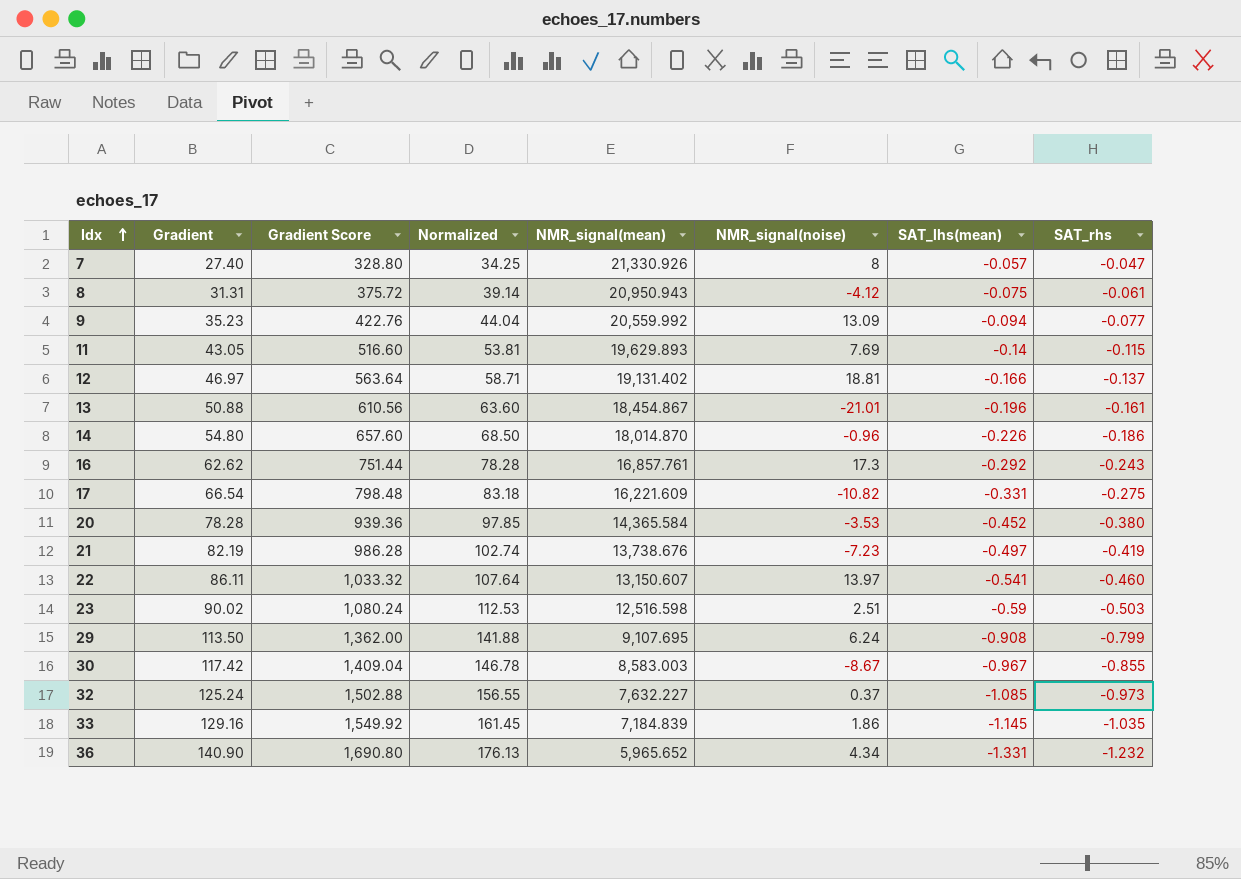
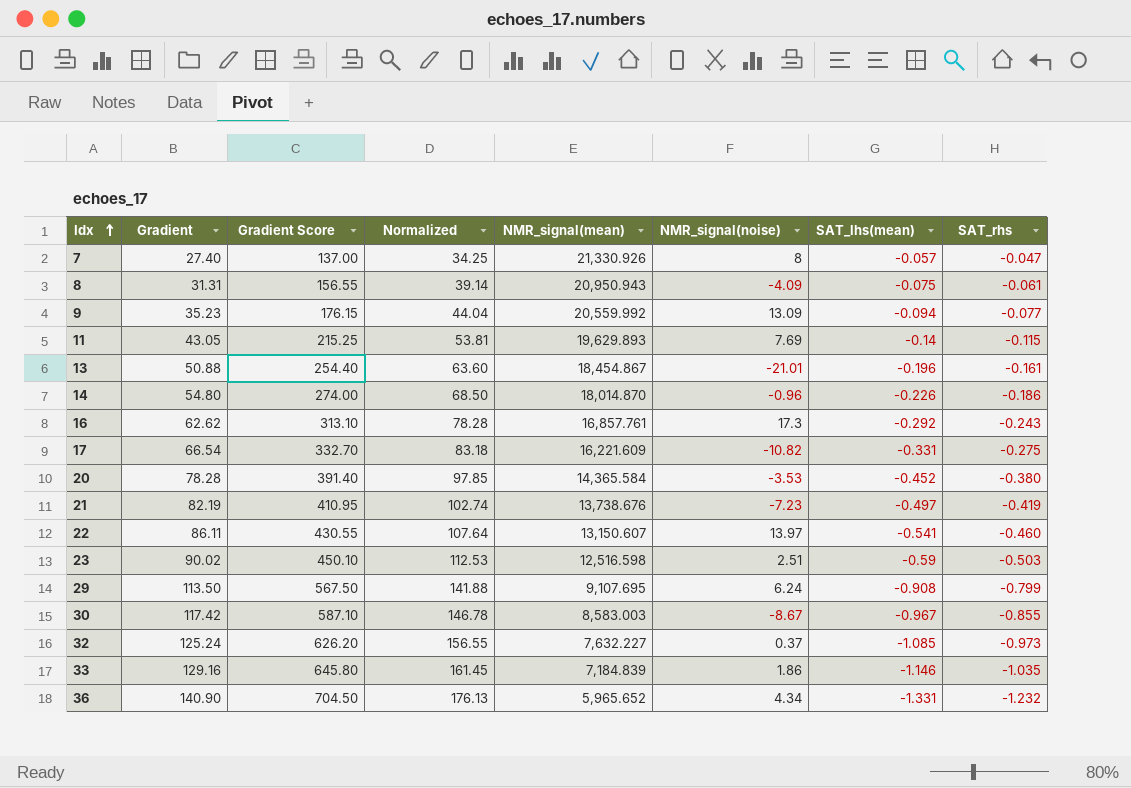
column Gradient Score | formula: [Gradient] * 12 -> [Gradient] * 5
row 12: 46.97 | 563.64 | 58.71 | 19,131.402 | 18.81 | -0.166 | -0.137 -> none
8 | NMR_signal(noise): -4.12 -> -4.09
33 | SAT_lhs(mean): -1.145 -> -1.146

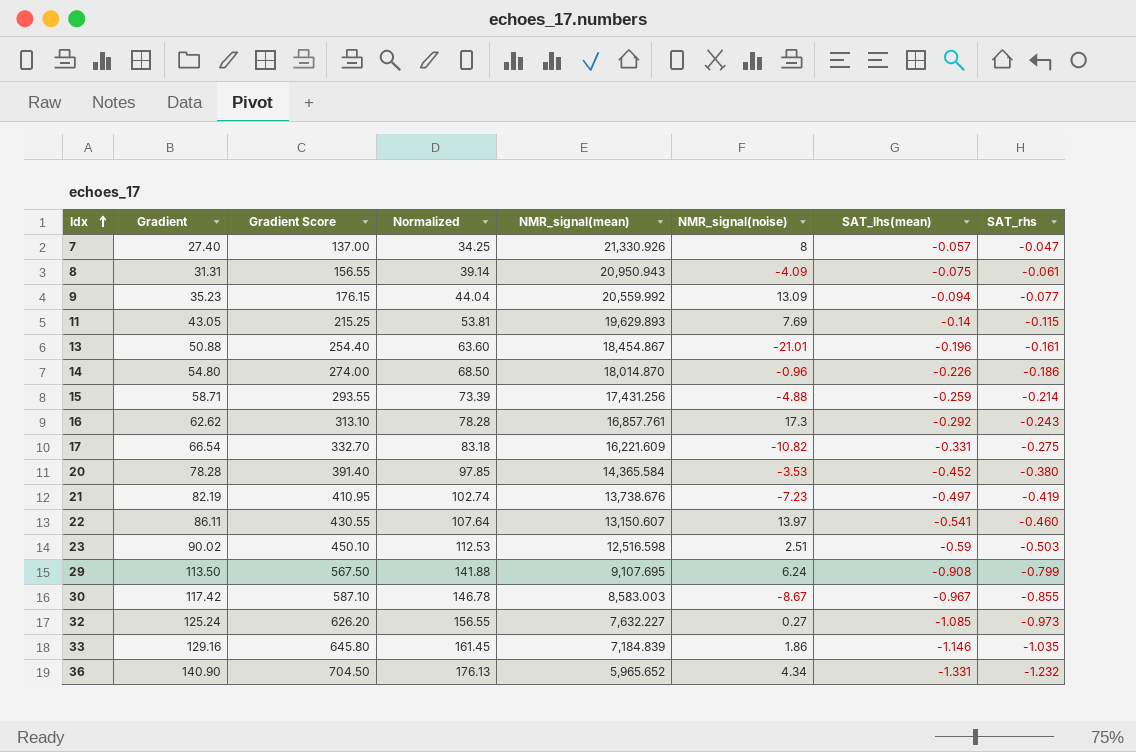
row 15: none -> 58.71 | 293.55 | 73.39 | 17,431.256 | -4.88 | -0.259 | -0.214
32 | NMR_signal(noise): 0.37 -> 0.27

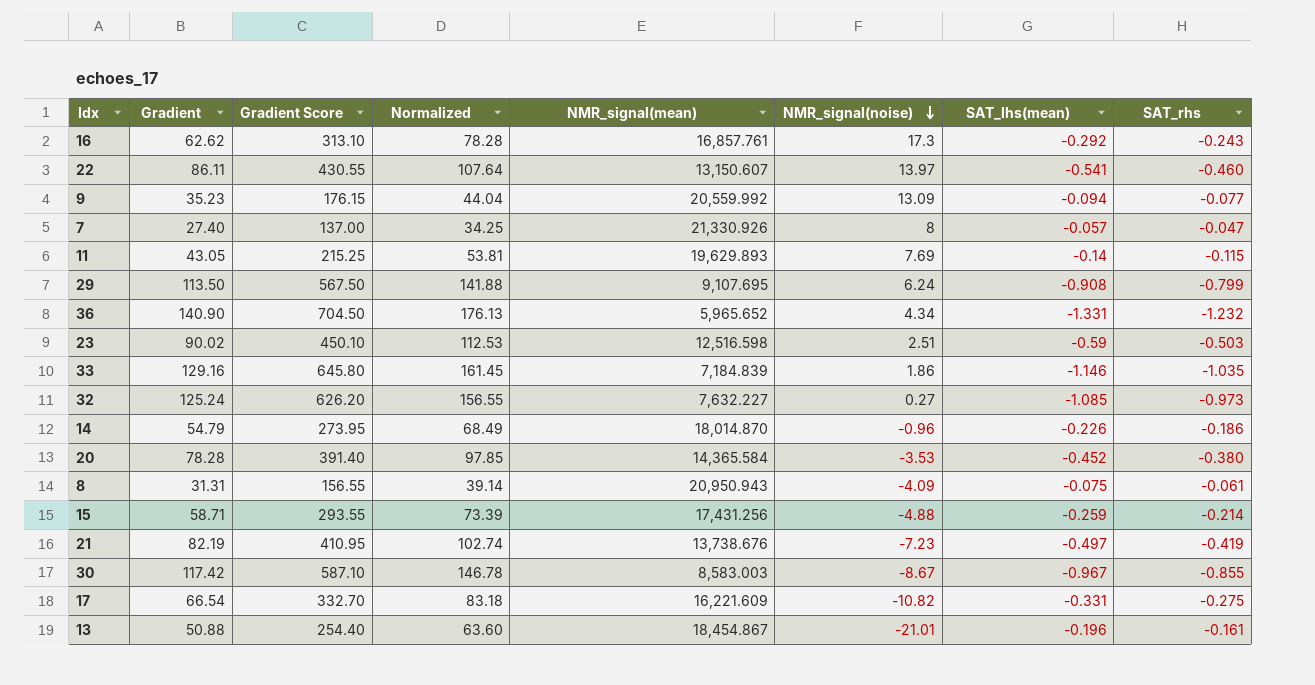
row order: Idx ascending -> NMR_signal(noise) descending
14 | Gradient: 54.80 -> 54.79
14 | Gradient Score: 274.00 -> 273.95
14 | Normalized: 68.50 -> 68.49

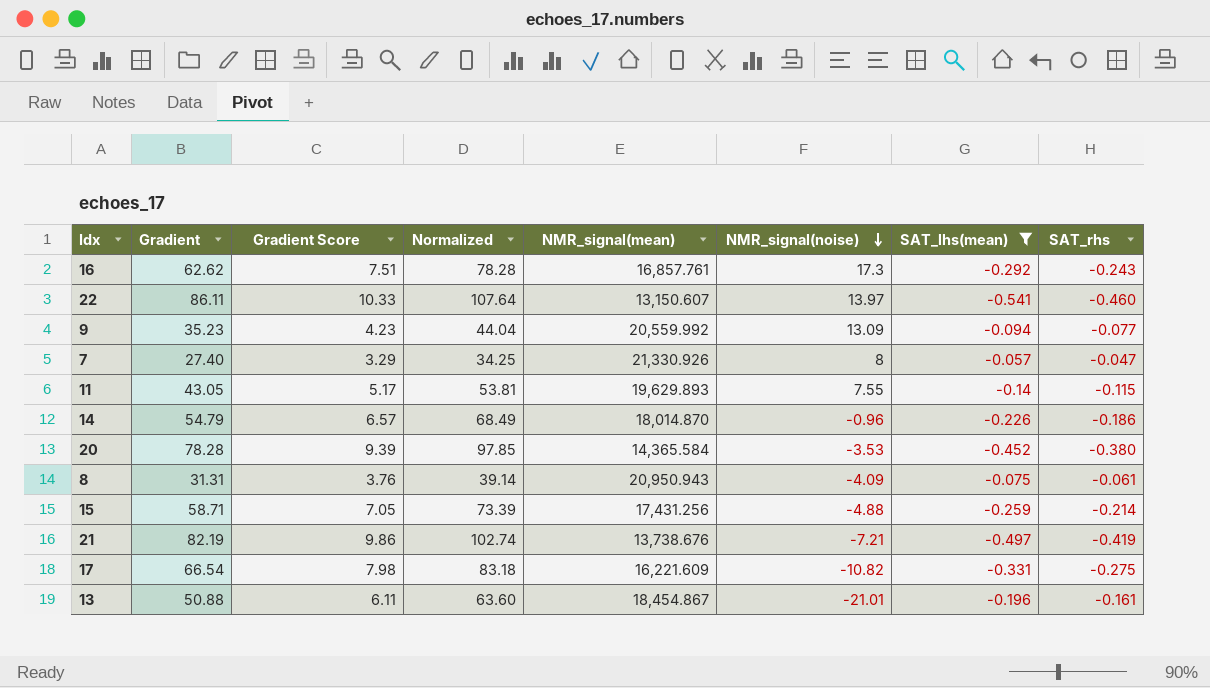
filter: none -> SAT_lhs(mean) >= -0.541
column Gradient Score | formula: [Gradient] * 5 -> [Gradient] * 0.12
11 | NMR_signal(noise): 7.69 -> 7.55
21 | NMR_signal(noise): -7.23 -> -7.21

